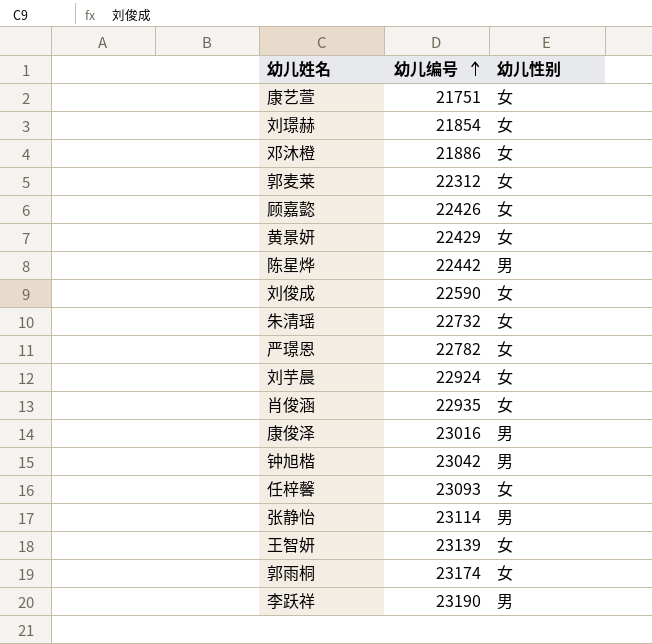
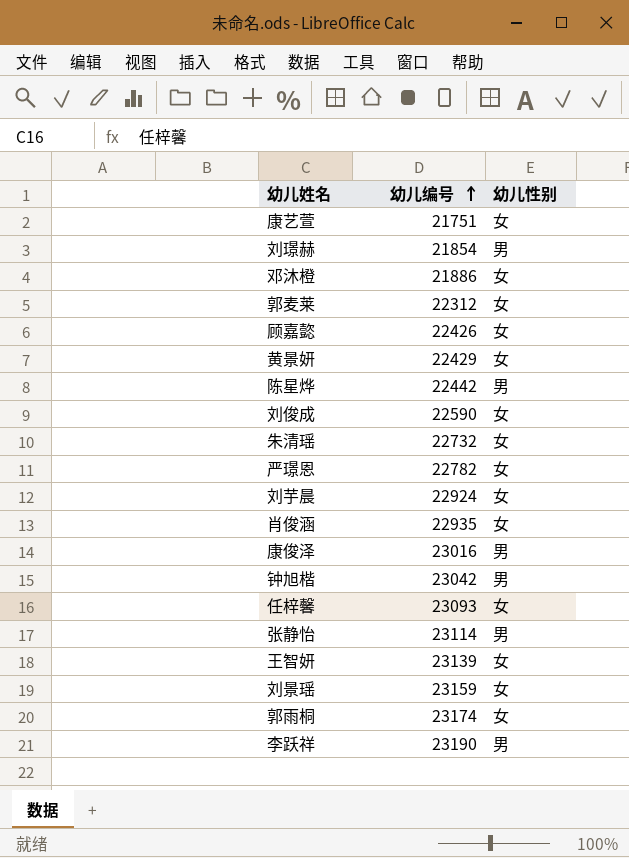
刘璟赫 | 幼儿性别: 女 -> 男
row 刘景瑶: none -> 23159 | 女

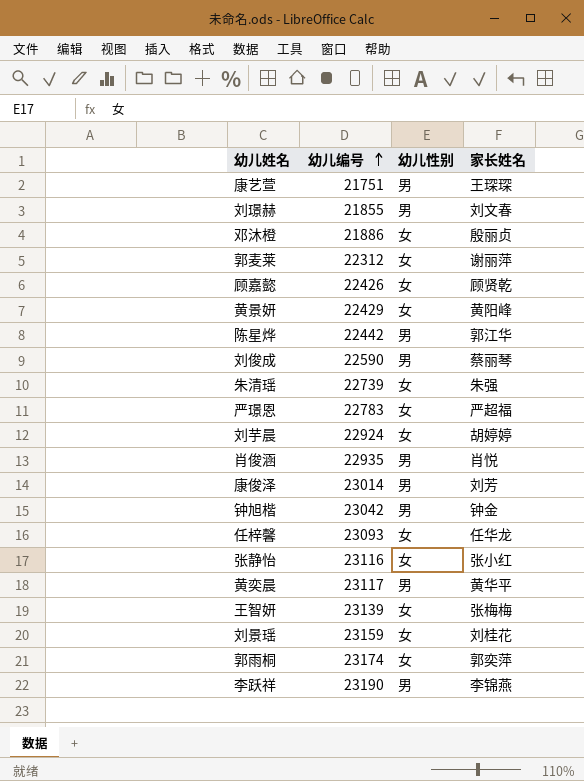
column 家长姓名 | position: none -> 4
康艺萱 | 幼儿性别: 女 -> 男
刘璟赫 | 幼儿编号: 21854 -> 21855
刘俊成 | 幼儿性别: 女 -> 男
朱清瑶 | 幼儿编号: 22732 -> 22739
严璟恩 | 幼儿编号: 22782 -> 22783
肖俊涵 | 幼儿性别: 女 -> 男
康俊泽 | 幼儿编号: 23016 -> 23014
张静怡 | 幼儿编号: 23114 -> 23116
张静怡 | 幼儿性别: 男 -> 女
row 黄奕晨: none -> 23117 | 男 | 黄华平

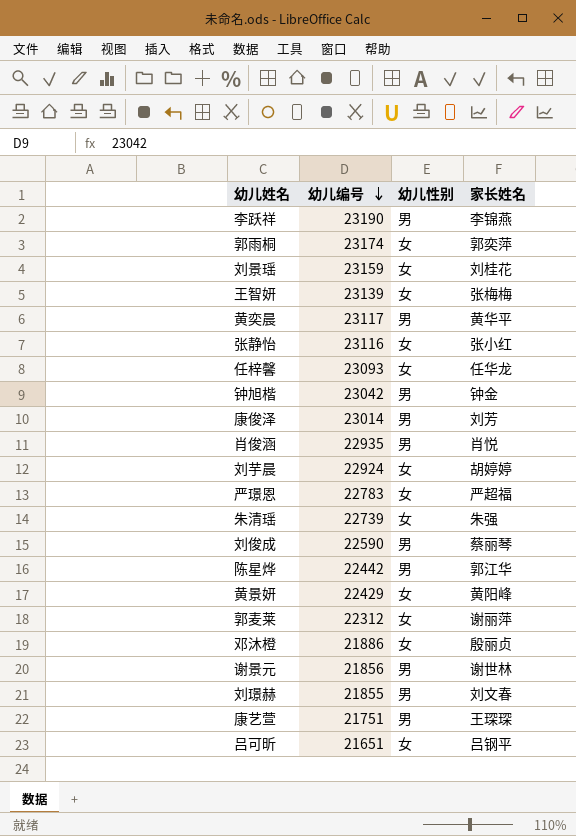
row order: 幼儿编号 ascending -> 幼儿编号 descending
row 顾嘉㦤: 22426 | 女 | 顾贤乾 -> none
row 谢景元: none -> 21856 | 男 | 谢世林
row 吕可昕: none -> 21651 | 女 | 吕钢平

